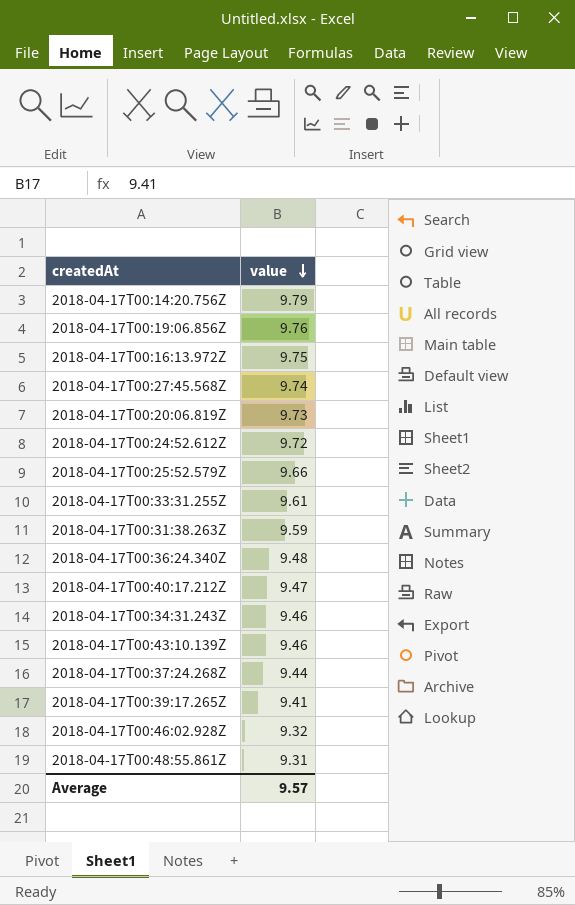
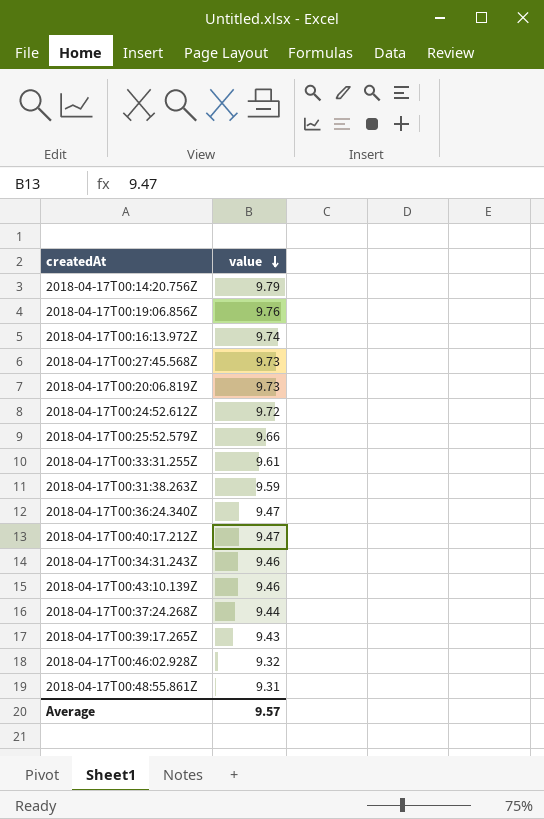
2018-04-17T00:16:13.972Z | value: 9.75 -> 9.74
2018-04-17T00:27:45.568Z | value: 9.74 -> 9.73
2018-04-17T00:36:24.340Z | value: 9.48 -> 9.47
2018-04-17T00:39:17.265Z | value: 9.41 -> 9.43

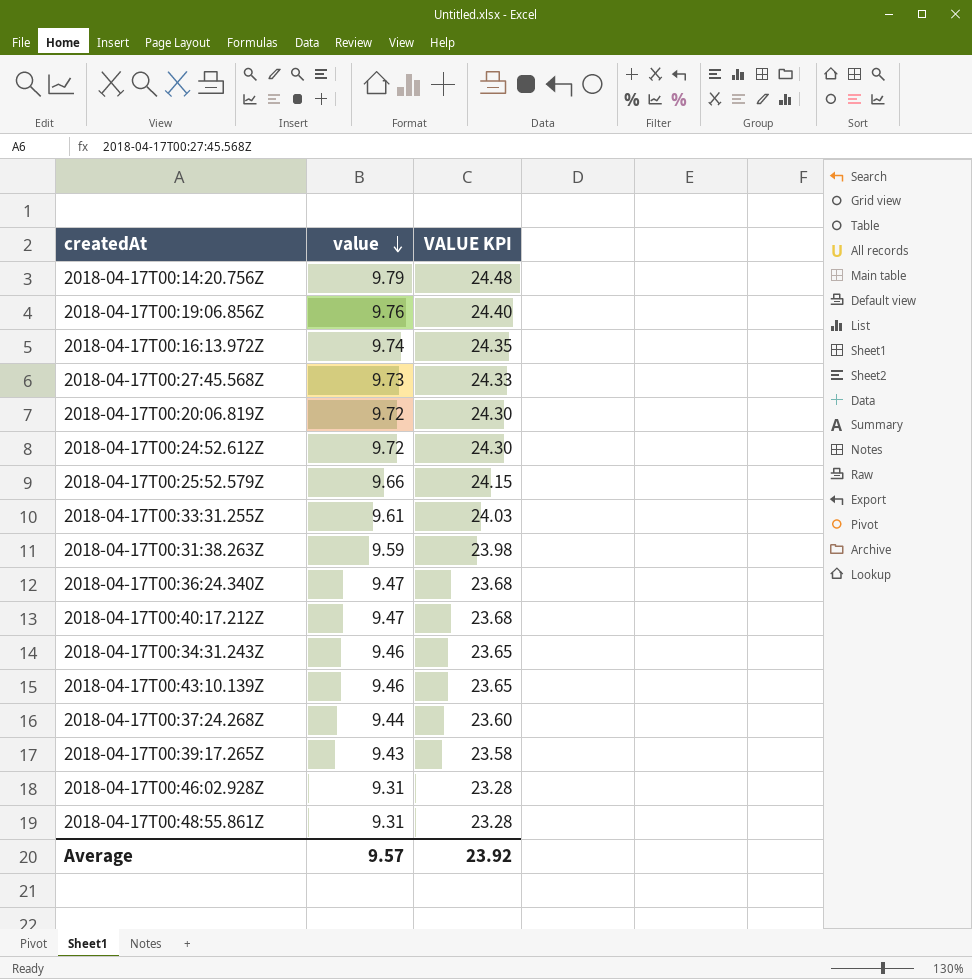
column VALUE KPI | formula: none -> [value] * 2.5
2018-04-17T00:20:06.819Z | value: 9.73 -> 9.72
2018-04-17T00:46:02.928Z | value: 9.32 -> 9.31

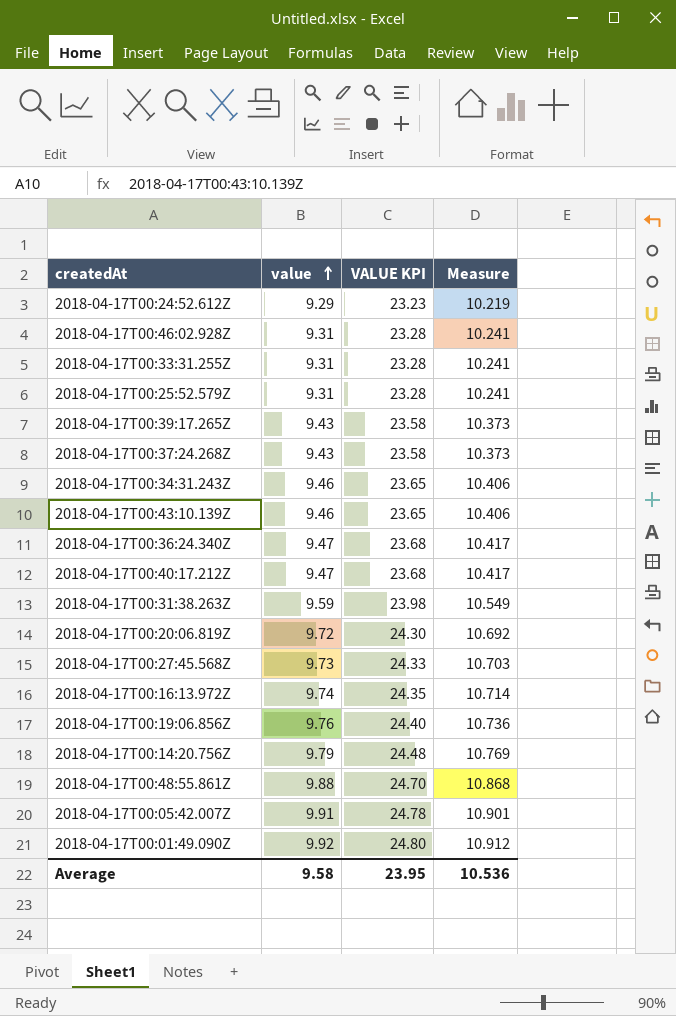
row order: value descending -> value ascending
column Measure | formula: none -> [value] * 1.1
2018-04-17T00:24:52.612Z | value: 9.72 -> 9.29
2018-04-17T00:24:52.612Z | VALUE KPI: 24.30 -> 23.23
2018-04-17T00:33:31.255Z | value: 9.61 -> 9.31
2018-04-17T00:33:31.255Z | VALUE KPI: 24.03 -> 23.28
2018-04-17T00:25:52.579Z | value: 9.66 -> 9.31
2018-04-17T00:25:52.579Z | VALUE KPI: 24.15 -> 23.28
2018-04-17T00:37:24.268Z | value: 9.44 -> 9.43
2018-04-17T00:37:24.268Z | VALUE KPI: 23.60 -> 23.58
2018-04-17T00:48:55.861Z | value: 9.31 -> 9.88
2018-04-17T00:48:55.861Z | VALUE KPI: 23.28 -> 24.70
row 2018-04-17T00:05:42.007Z: none -> 9.91 | 24.78 | 10.901
row 2018-04-17T00:01:49.090Z: none -> 9.92 | 24.80 | 10.912
Average | value: 9.57 -> 9.58
Average | VALUE KPI: 23.92 -> 23.95

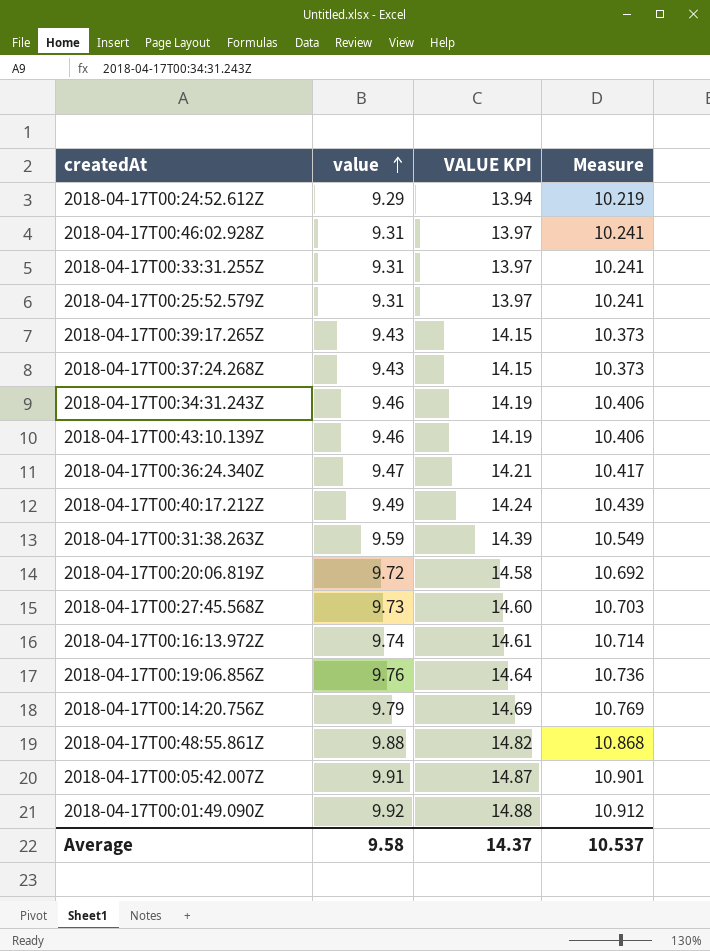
column VALUE KPI | formula: [value] * 2.5 -> [value] * 1.5
2018-04-17T00:40:17.212Z | value: 9.47 -> 9.49
2018-04-17T00:40:17.212Z | Measure: 10.417 -> 10.439
Average | VALUE KPI: 23.95 -> 14.37
Average | Measure: 10.536 -> 10.537

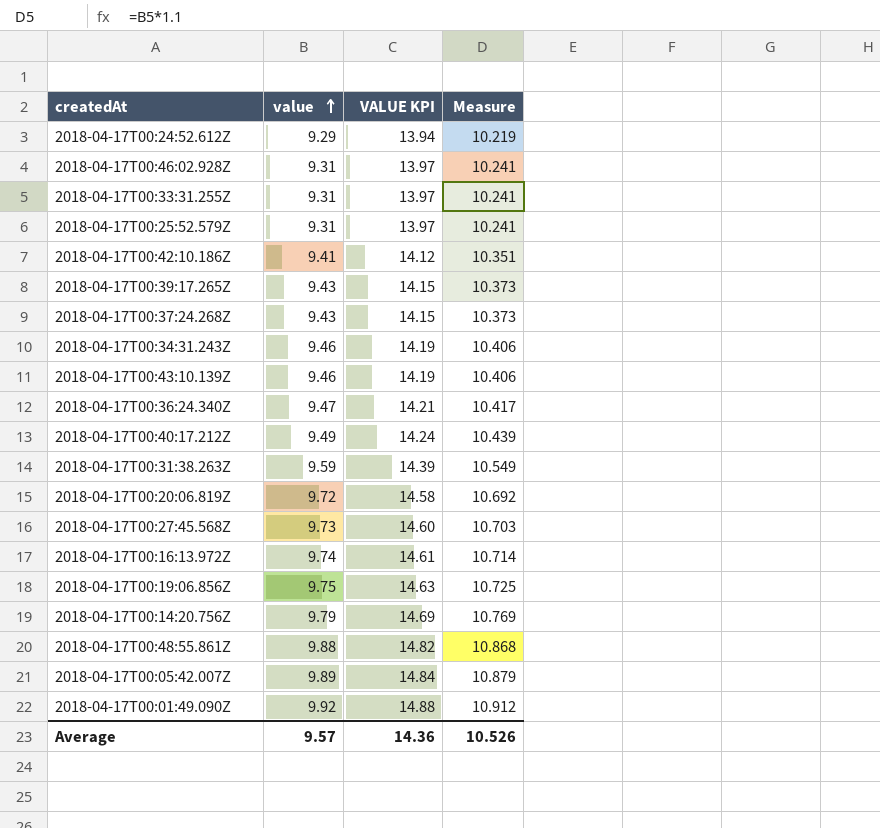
row 2018-04-17T00:42:10.186Z: none -> 9.41 | 14.12 | 10.351
2018-04-17T00:19:06.856Z | value: 9.76 -> 9.75
2018-04-17T00:19:06.856Z | VALUE KPI: 14.64 -> 14.63
2018-04-17T00:19:06.856Z | Measure: 10.736 -> 10.725
2018-04-17T00:05:42.007Z | value: 9.91 -> 9.89
2018-04-17T00:05:42.007Z | VALUE KPI: 14.87 -> 14.84
2018-04-17T00:05:42.007Z | Measure: 10.901 -> 10.879
Average | value: 9.58 -> 9.57
Average | VALUE KPI: 14.37 -> 14.36
Average | Measure: 10.537 -> 10.526

